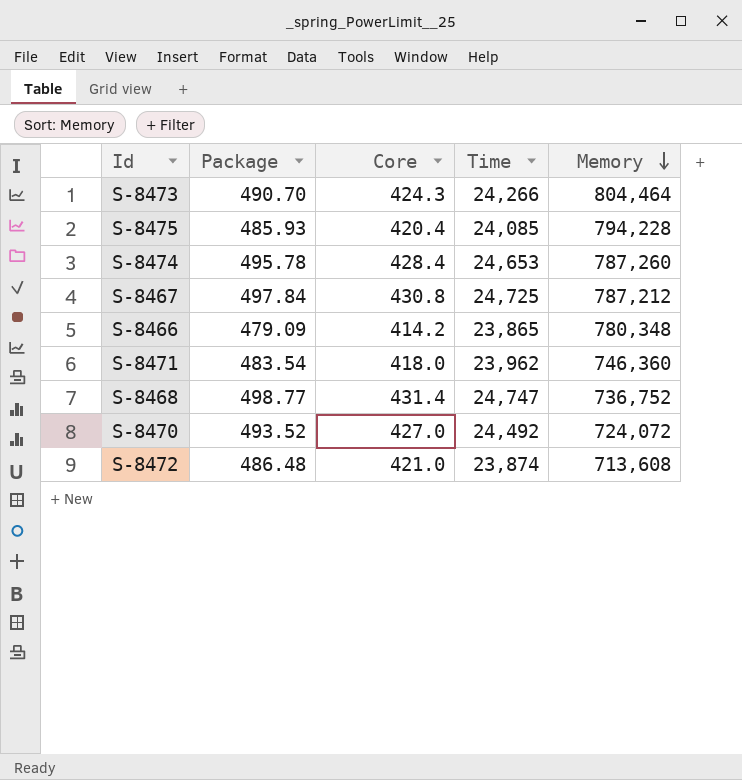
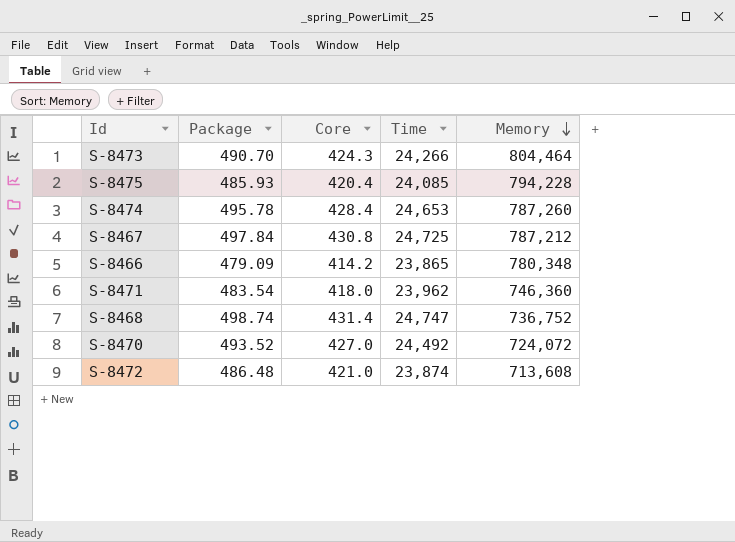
S-8468 | Package: 498.77 -> 498.74

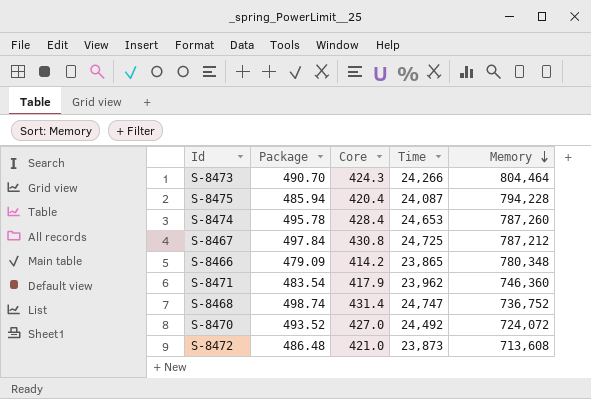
S-8475 | Package: 485.93 -> 485.94
S-8475 | Time: 24,085 -> 24,087
S-8471 | Core: 418.0 -> 417.9
S-8472 | Time: 23,874 -> 23,873

